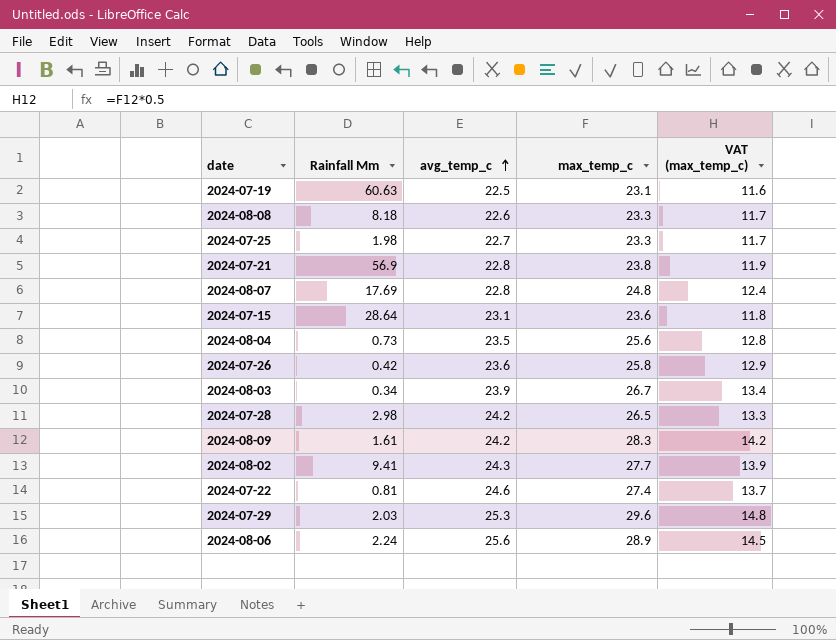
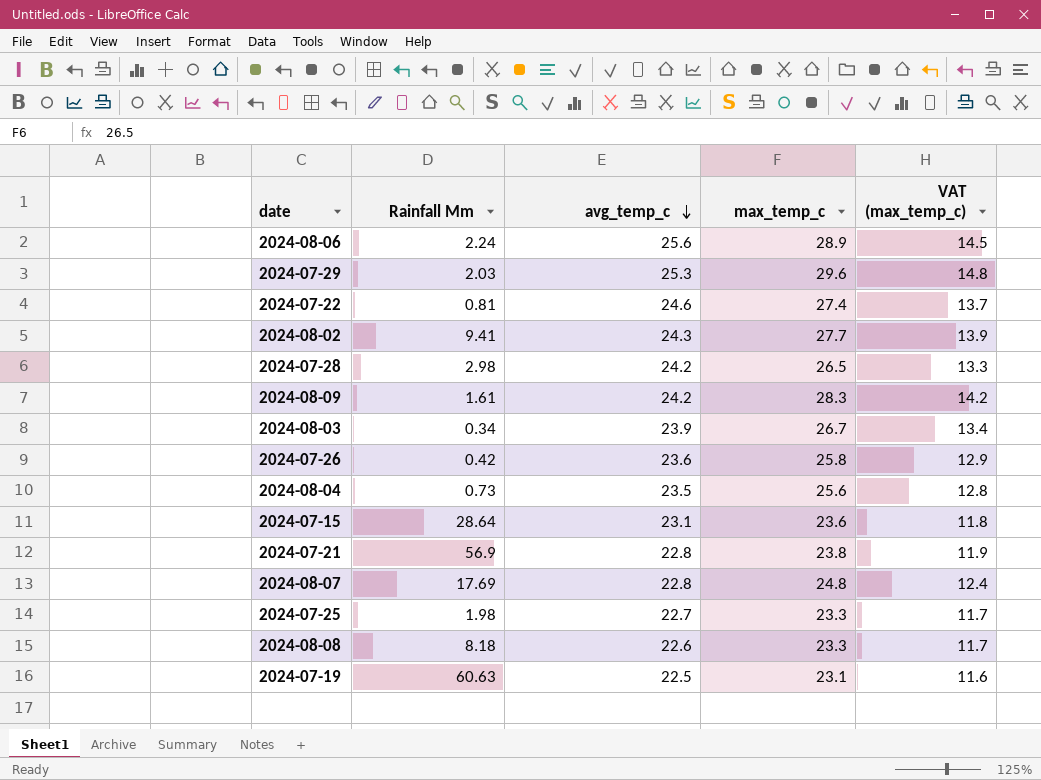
row order: avg_temp_c ascending -> avg_temp_c descending

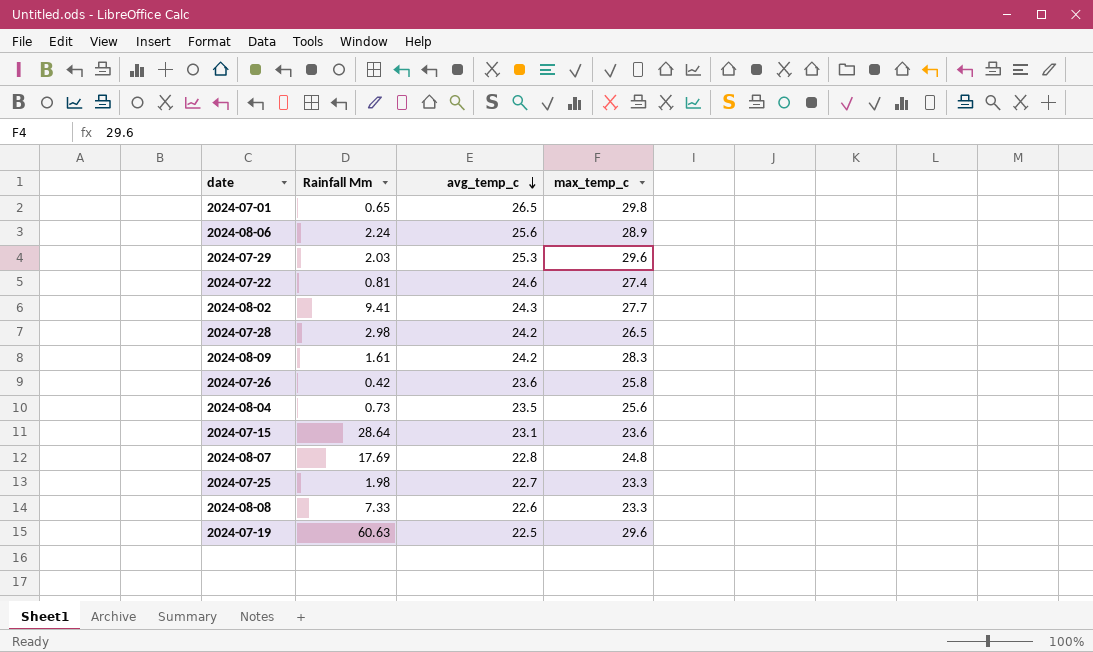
column VAT (max_temp_c) | formula: [max_temp_c] * 0.5 -> none
row 2024-08-03: 0.34 | 23.9 | 26.7 | 13.4 -> none
row 2024-07-21: 56.9 | 22.8 | 23.8 | 11.9 -> none
row 2024-07-01: none -> 0.65 | 26.5 | 29.8
2024-08-08 | Rainfall Mm: 8.18 -> 7.33
2024-07-19 | max_temp_c: 23.1 -> 29.6

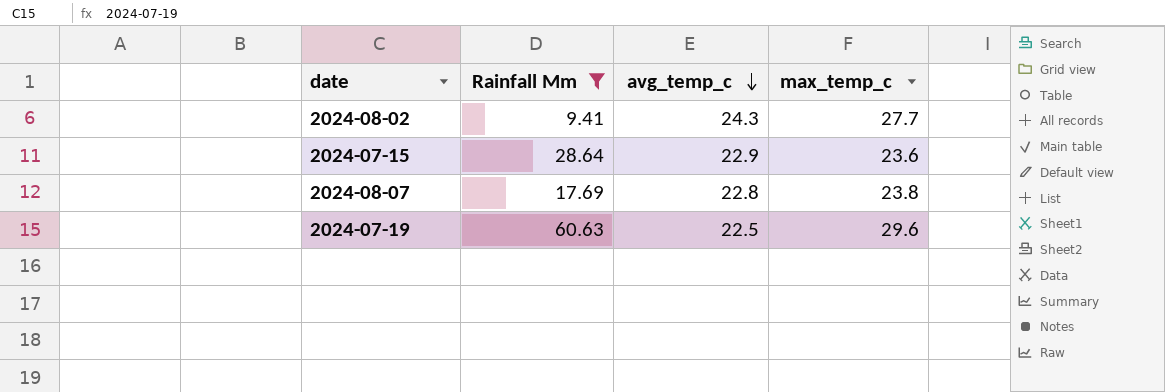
filter: none -> Rainfall Mm >= 9.41
2024-07-15 | avg_temp_c: 23.1 -> 22.9
2024-08-07 | max_temp_c: 24.8 -> 23.8

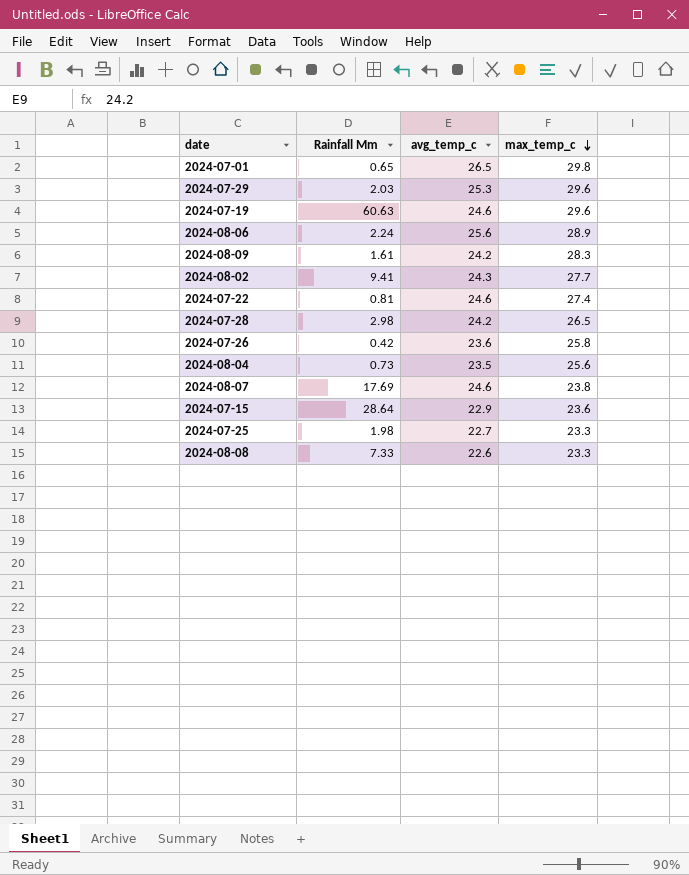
filter: Rainfall Mm >= 9.41 -> none
row order: avg_temp_c descending -> max_temp_c descending
2024-07-19 | avg_temp_c: 22.5 -> 24.6
2024-08-07 | avg_temp_c: 22.8 -> 24.6

